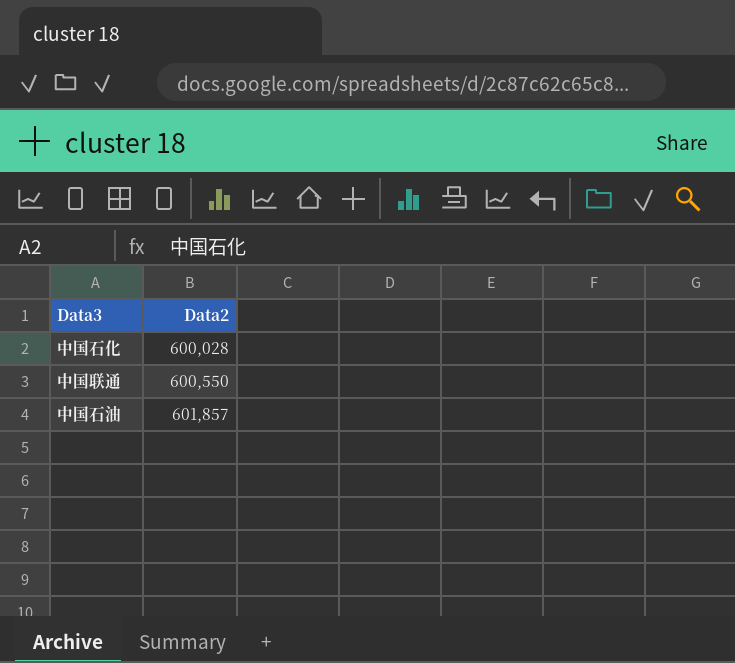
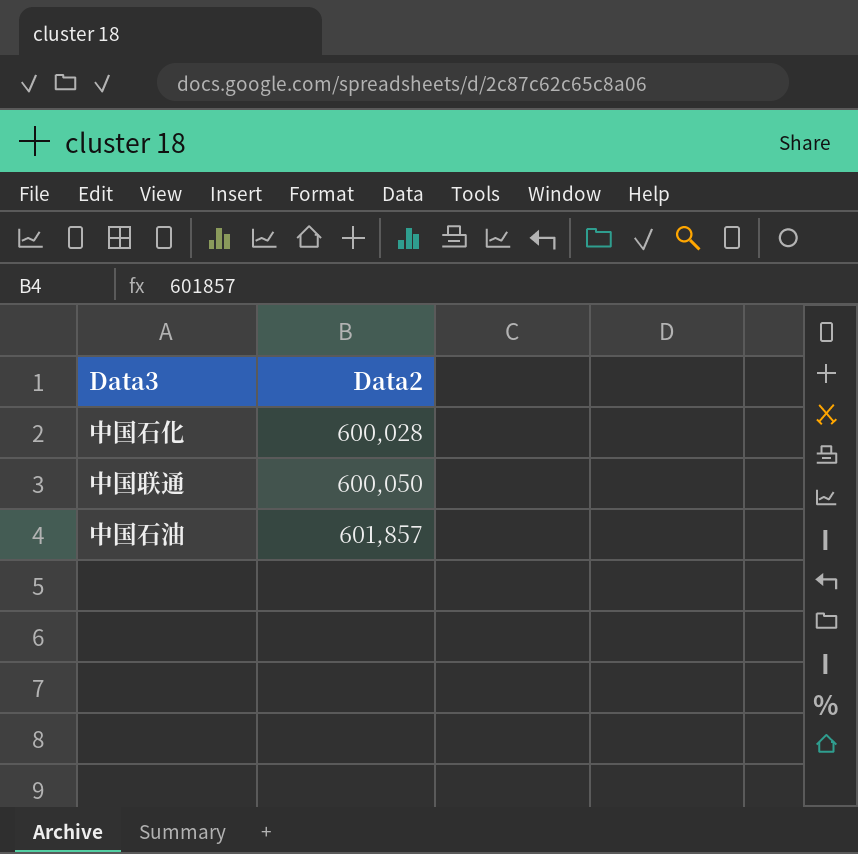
中国联通 | Data2: 600,550 -> 600,050

